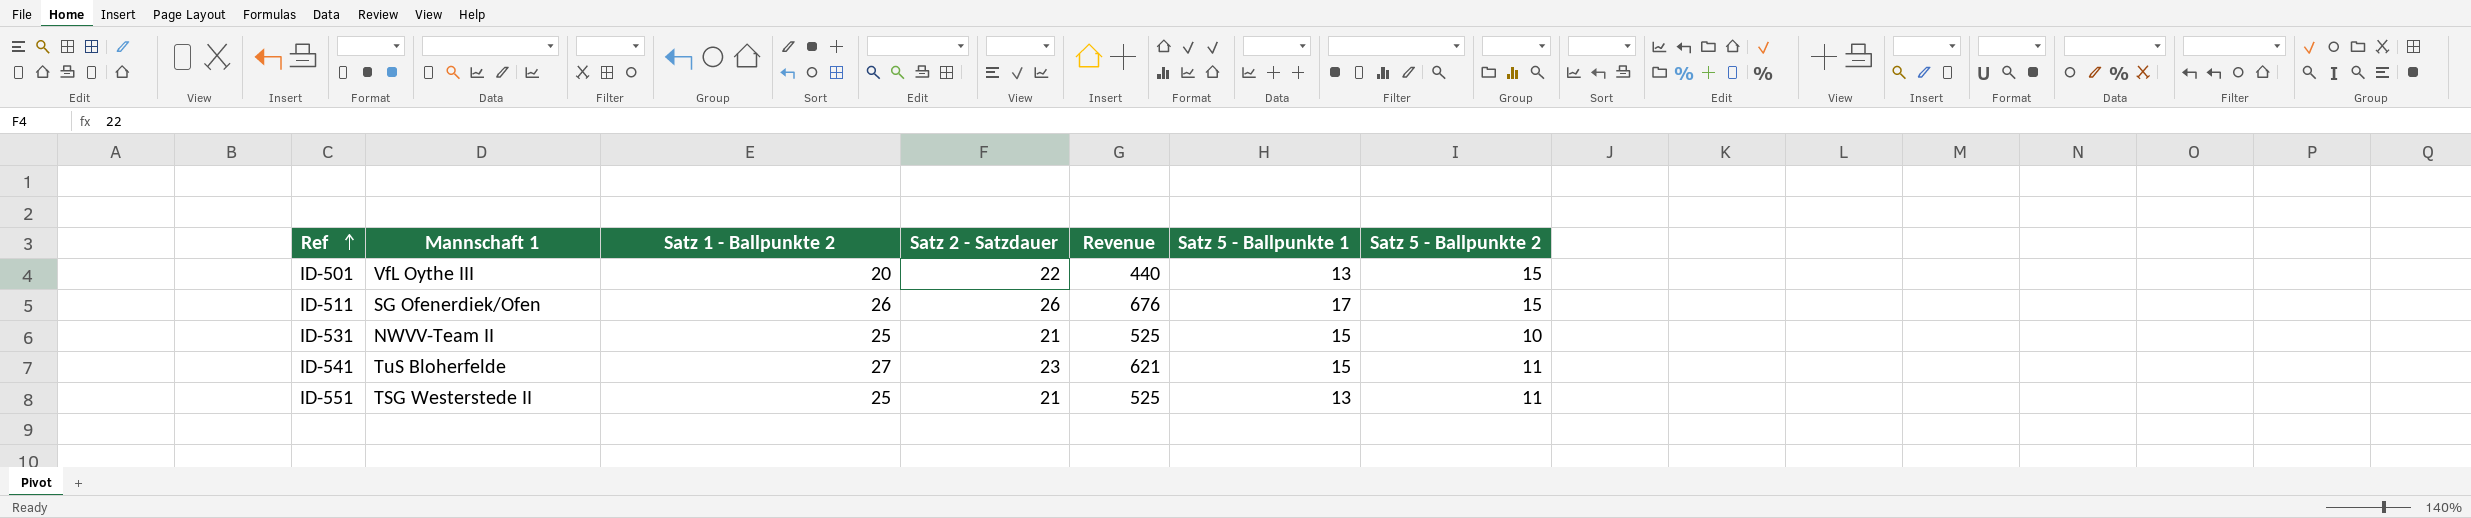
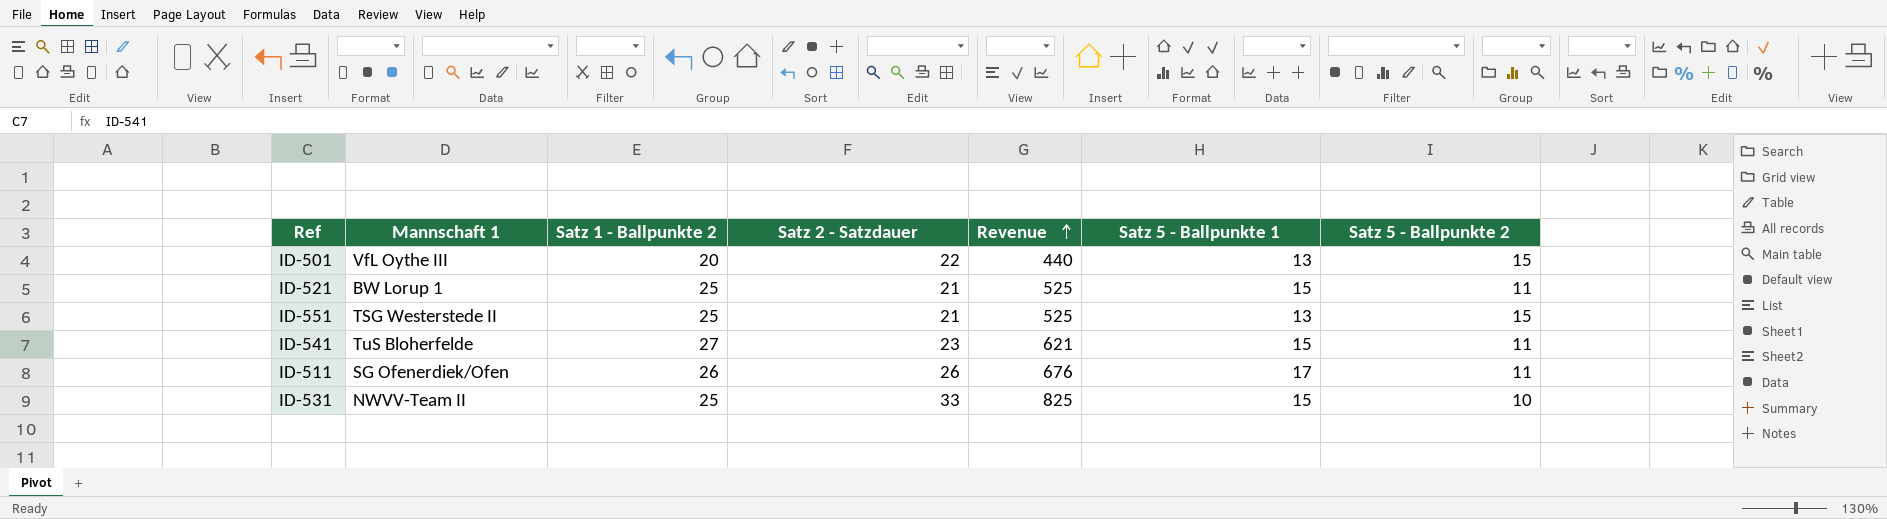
row order: Ref ascending -> Revenue ascending
row ID-521: none -> BW Lorup 1 | 25 | 21 | 525 | 15 | 11
ID-551 | Satz 5 - Ballpunkte 2: 11 -> 15
ID-511 | Satz 5 - Ballpunkte 2: 15 -> 11
ID-531 | Satz 2 - Satzdauer: 21 -> 33
ID-531 | Revenue: 525 -> 825

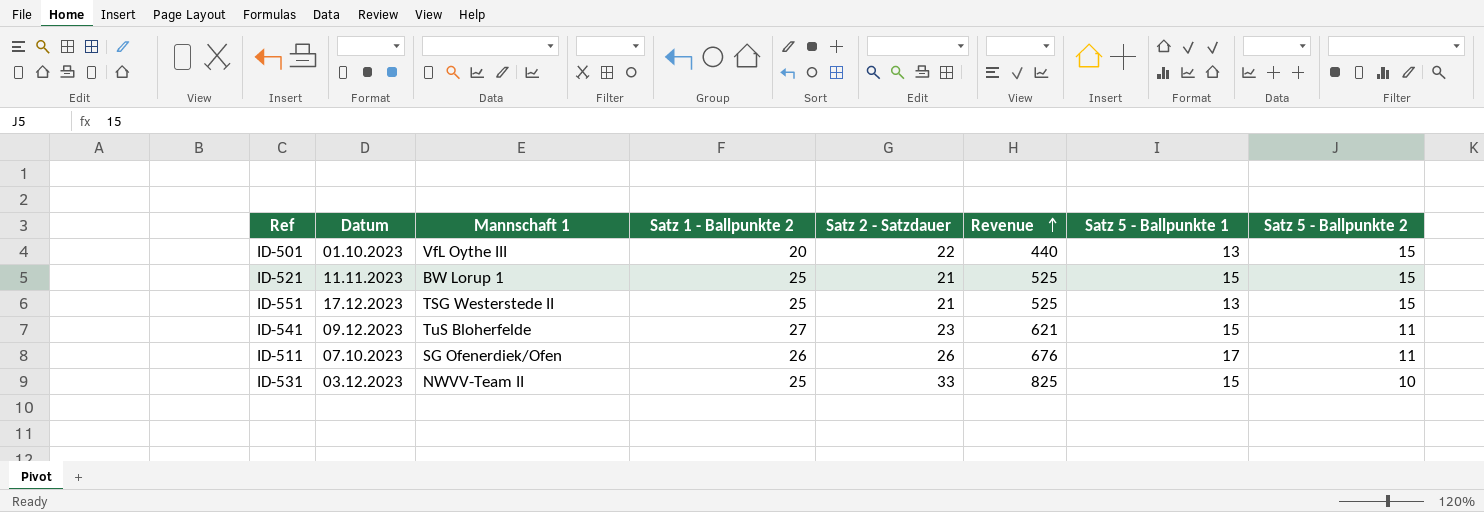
column Datum | position: none -> 2
ID-521 | Satz 5 - Ballpunkte 2: 11 -> 15

